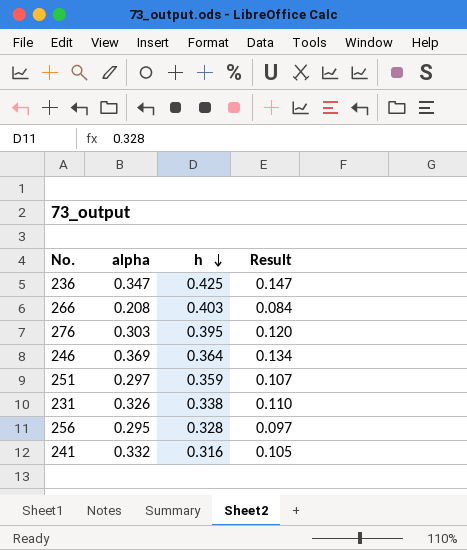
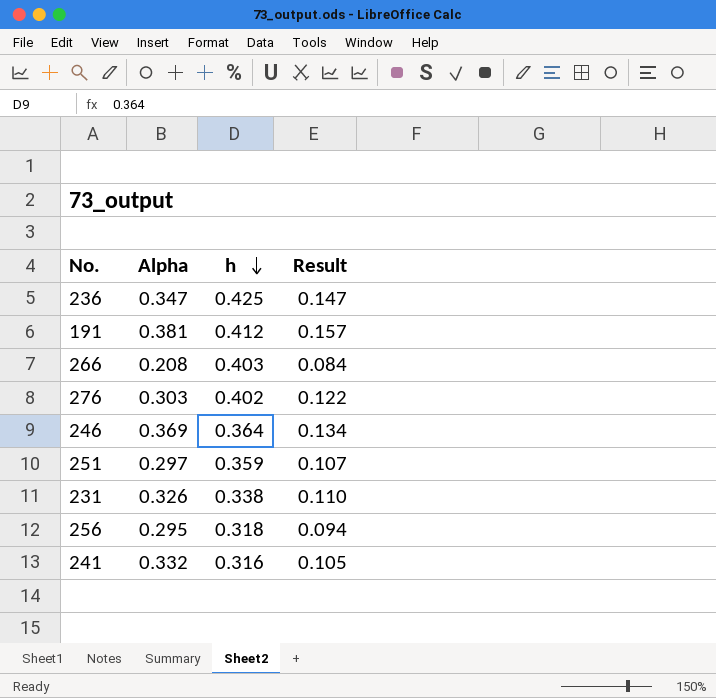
column name: alpha -> Alpha
row 191: none -> 0.381 | 0.412 | 0.157
276 | h: 0.395 -> 0.402
276 | Result: 0.120 -> 0.122
256 | h: 0.328 -> 0.318
256 | Result: 0.097 -> 0.094

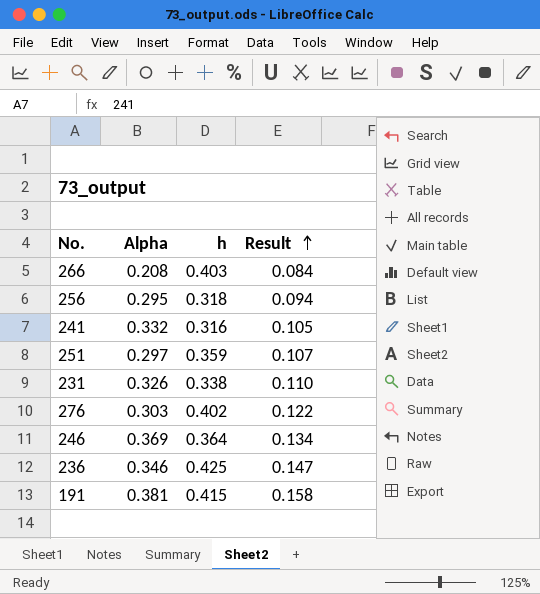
row order: h descending -> Result ascending
236 | Alpha: 0.347 -> 0.346
191 | h: 0.412 -> 0.415
191 | Result: 0.157 -> 0.158

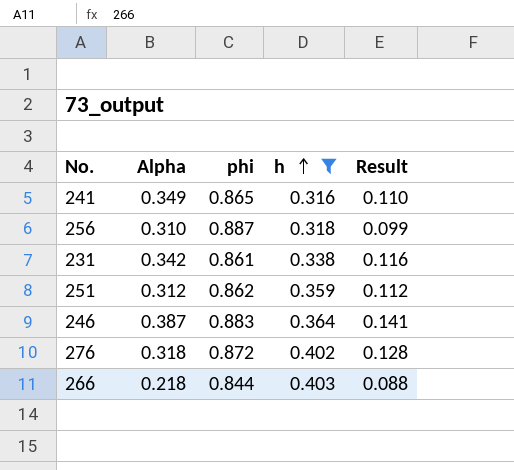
filter: none -> h <= 0.403
row order: Result ascending -> h ascending
column phi | position: none -> 3
241 | Alpha: 0.332 -> 0.349
241 | Result: 0.105 -> 0.110
256 | Alpha: 0.295 -> 0.310
256 | Result: 0.094 -> 0.099
231 | Alpha: 0.326 -> 0.342
231 | Result: 0.110 -> 0.116
251 | Alpha: 0.297 -> 0.312
251 | Result: 0.107 -> 0.112
246 | Alpha: 0.369 -> 0.387
246 | Result: 0.134 -> 0.141
276 | Alpha: 0.303 -> 0.318
276 | Result: 0.122 -> 0.128
266 | Alpha: 0.208 -> 0.218
266 | Result: 0.084 -> 0.088

